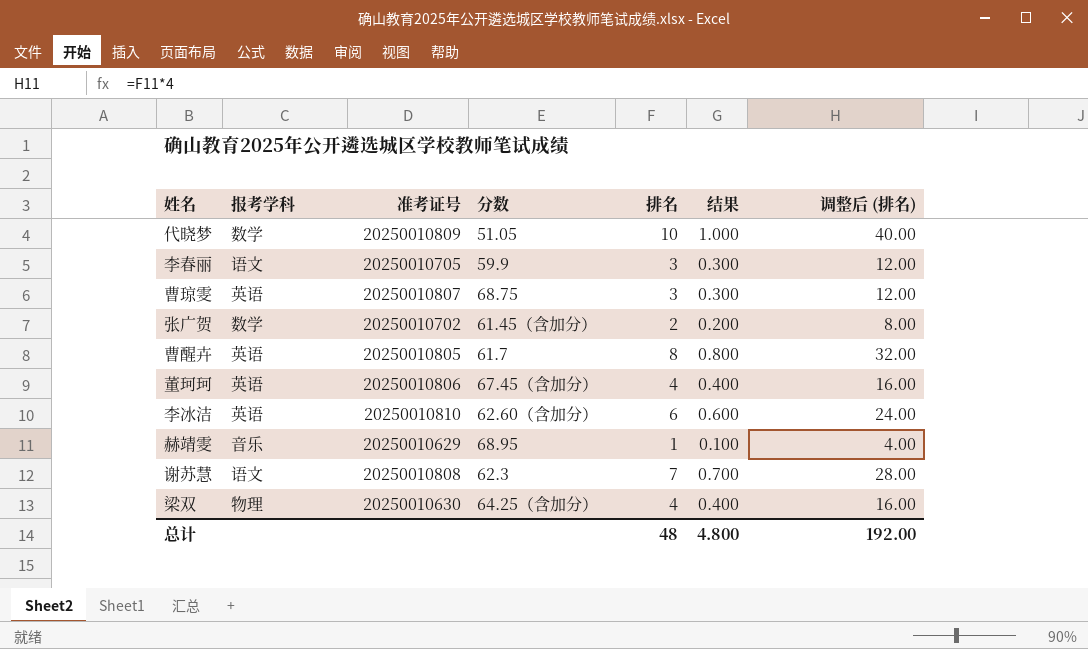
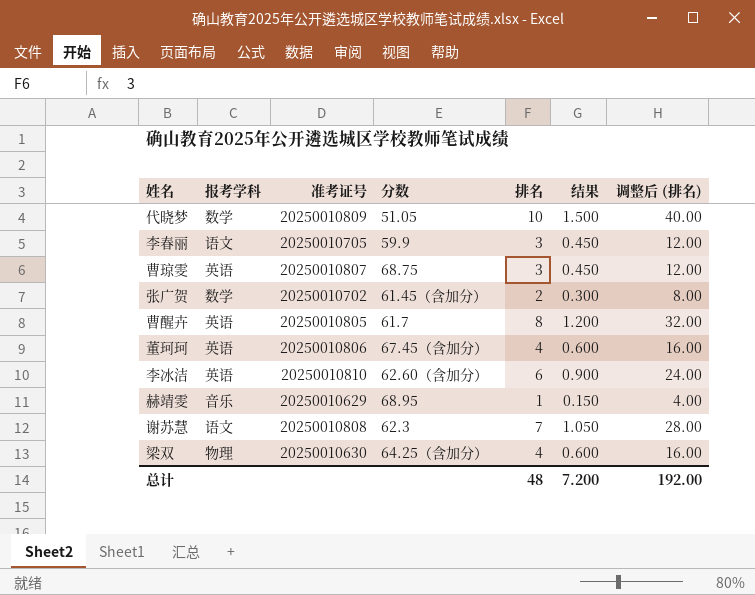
column 结果 | formula: [排名] * 0.1 -> [排名] * 0.15
总计 | 结果: 4.800 -> 7.200

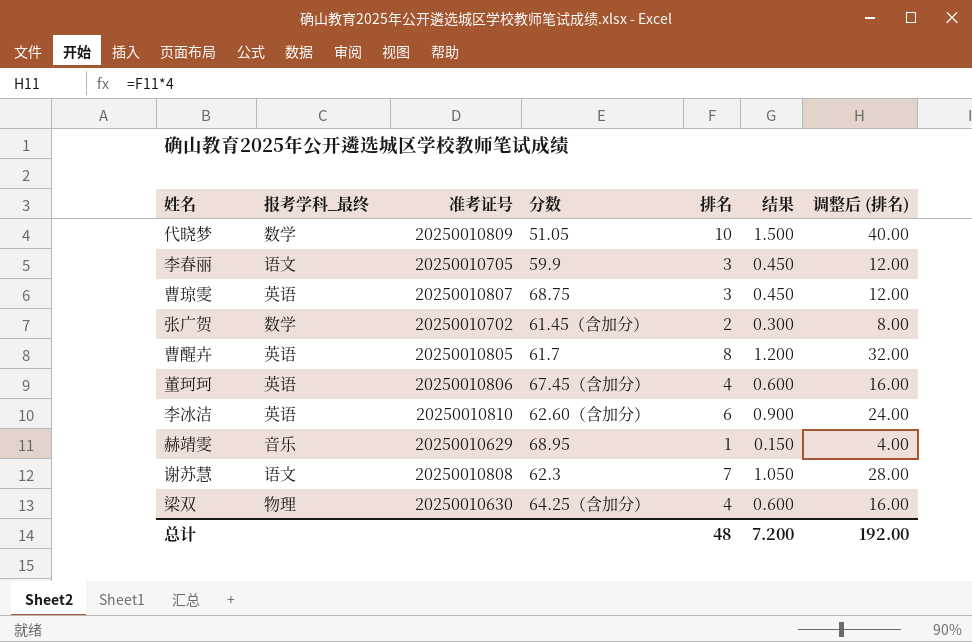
column name: 报考学科 -> 报考学科_最终

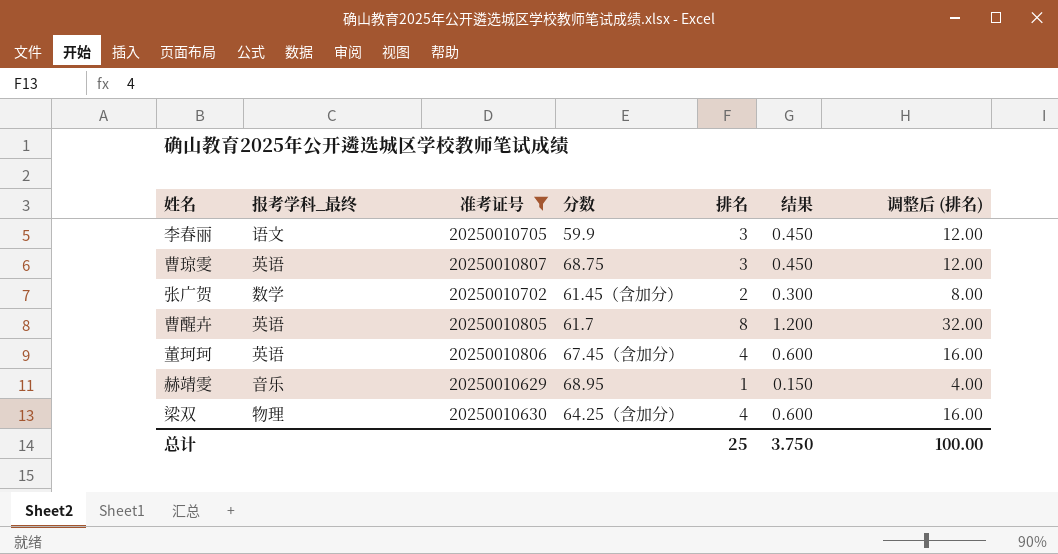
filter: none -> 准考证号 <= 20250010807
总计 | 排名: 48 -> 25
总计 | 结果: 7.200 -> 3.750
总计 | 调整后 (排名): 192.00 -> 100.00

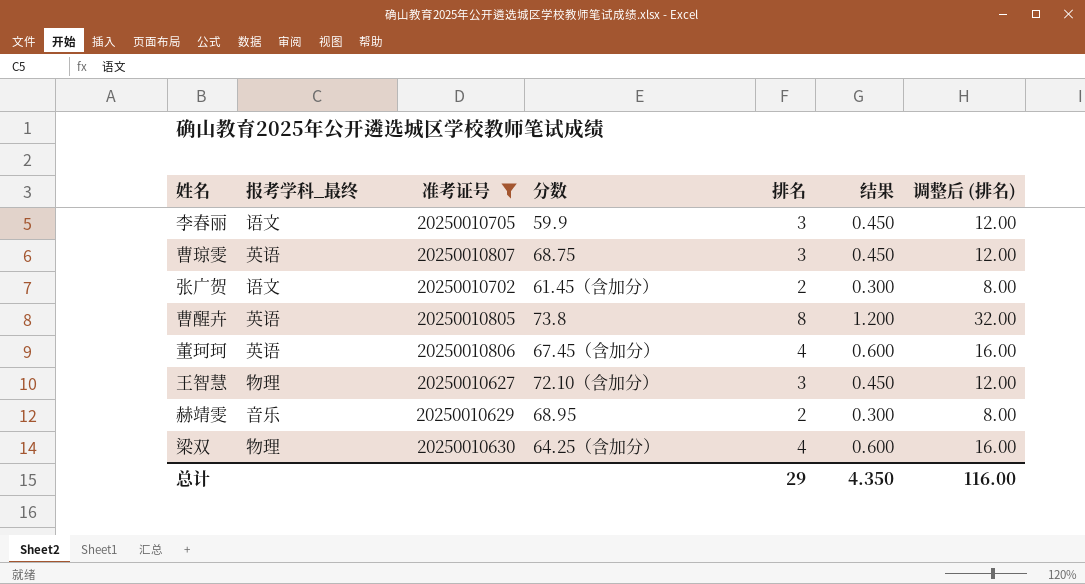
张广贺 | 报考学科_最终: 数学 -> 语文
曹醒卉 | 分数: 61.7 -> 73.8
row 王智慧: none -> 物理 | 20250010627 | 72.10（含加分） | 3 | 0.450 | 12.00
赫靖雯 | 排名: 1 -> 2
赫靖雯 | 结果: 0.150 -> 0.300
赫靖雯 | 调整后 (排名): 4.00 -> 8.00
总计 | 排名: 25 -> 29
总计 | 结果: 3.750 -> 4.350
总计 | 调整后 (排名): 100.00 -> 116.00

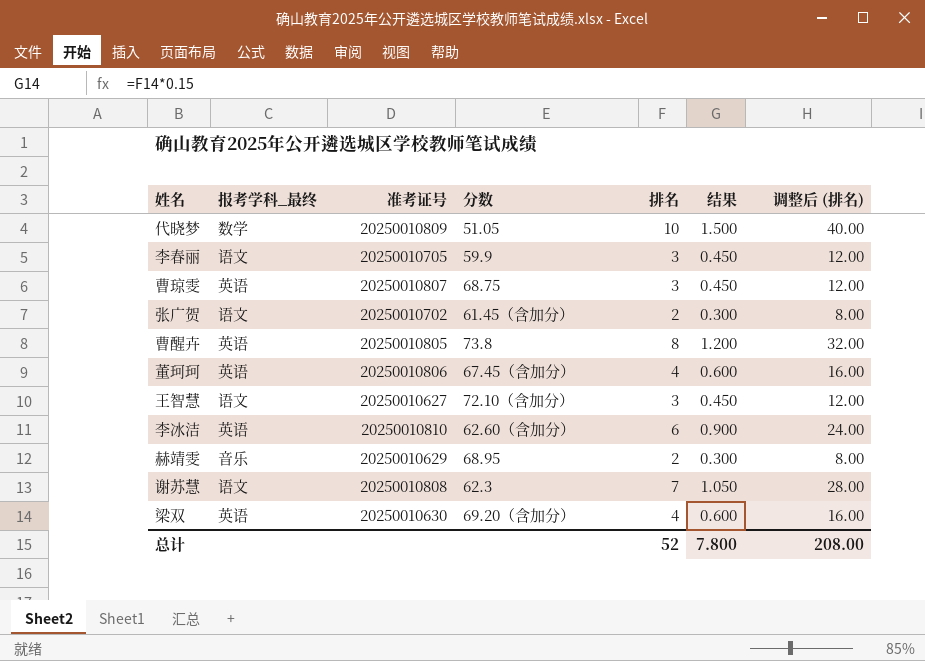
filter: 准考证号 <= 20250010807 -> none
王智慧 | 报考学科_最终: 物理 -> 语文
梁双 | 报考学科_最终: 物理 -> 英语
梁双 | 分数: 64.25（含加分） -> 69.20（含加分）
总计 | 排名: 29 -> 52
总计 | 结果: 4.350 -> 7.800
总计 | 调整后 (排名): 116.00 -> 208.00

